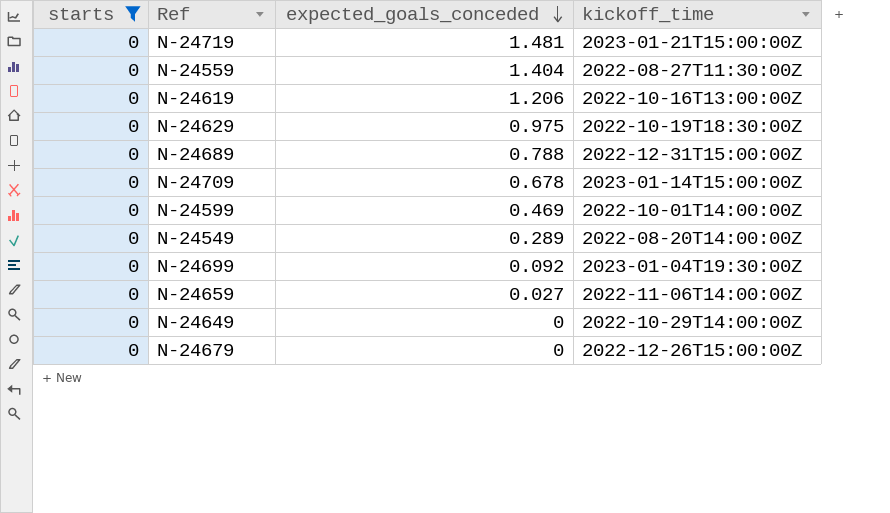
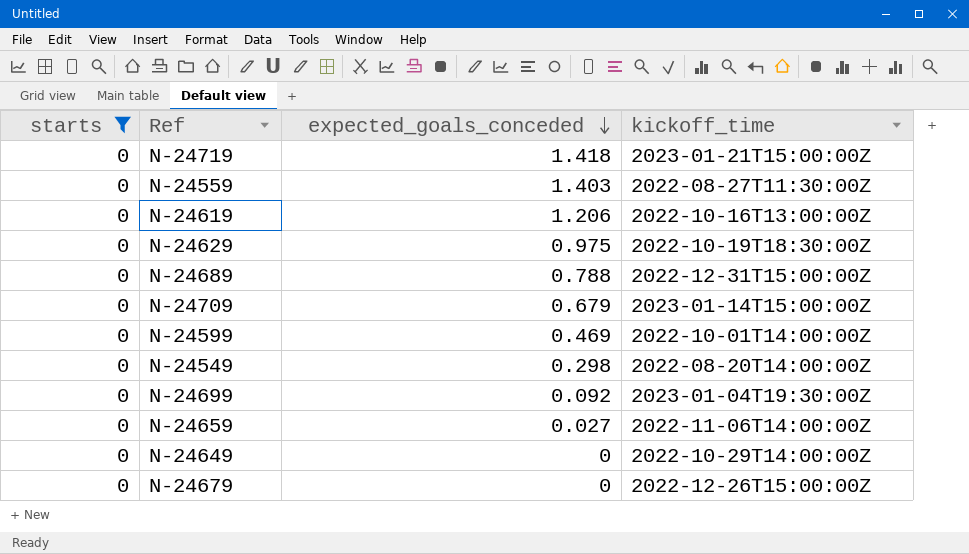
N-24719 | expected_goals_conceded: 1.481 -> 1.418
N-24559 | expected_goals_conceded: 1.404 -> 1.403
N-24709 | expected_goals_conceded: 0.678 -> 0.679
N-24549 | expected_goals_conceded: 0.289 -> 0.298

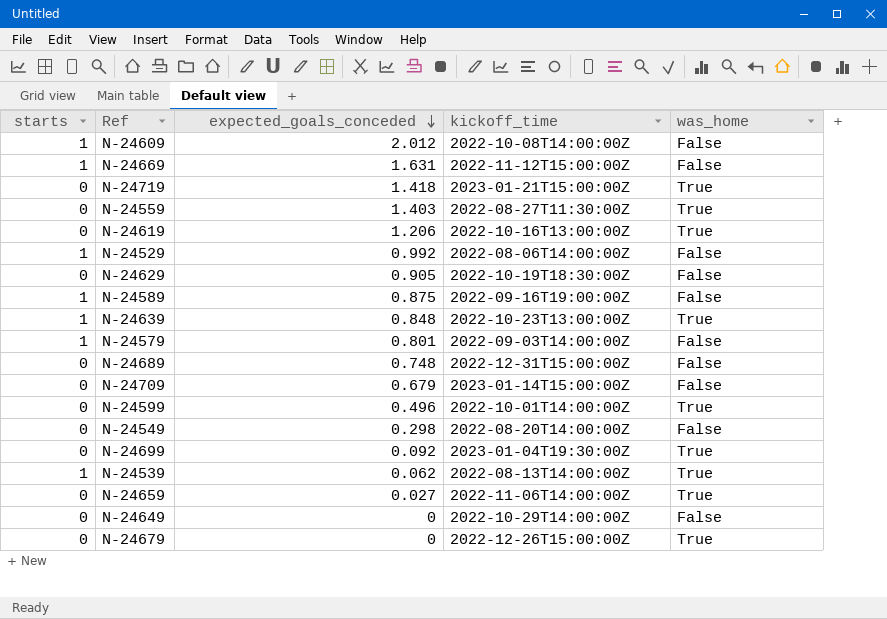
filter: starts = 0 -> none
column was_home | position: none -> 5
N-24629 | expected_goals_conceded: 0.975 -> 0.905
N-24689 | expected_goals_conceded: 0.788 -> 0.748
N-24599 | expected_goals_conceded: 0.469 -> 0.496

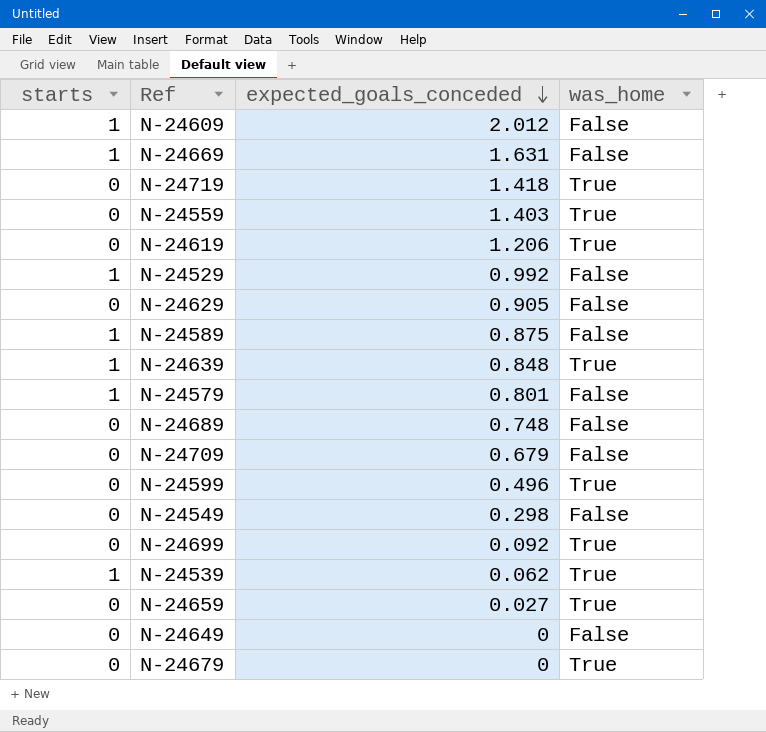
column kickoff_time | position: 4 -> none

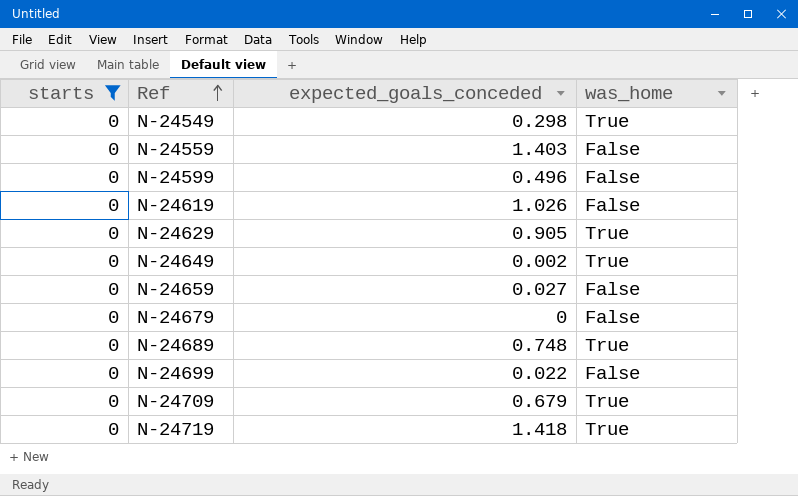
filter: none -> starts = 0
row order: expected_goals_conceded descending -> Ref ascending
N-24549 | was_home: False -> True
N-24559 | was_home: True -> False
N-24599 | was_home: True -> False
N-24619 | expected_goals_conceded: 1.206 -> 1.026
N-24619 | was_home: True -> False
N-24629 | was_home: False -> True
N-24649 | expected_goals_conceded: 0 -> 0.002
N-24649 | was_home: False -> True
N-24659 | was_home: True -> False
N-24679 | was_home: True -> False
N-24689 | was_home: False -> True
N-24699 | expected_goals_conceded: 0.092 -> 0.022
N-24699 | was_home: True -> False
N-24709 | was_home: False -> True

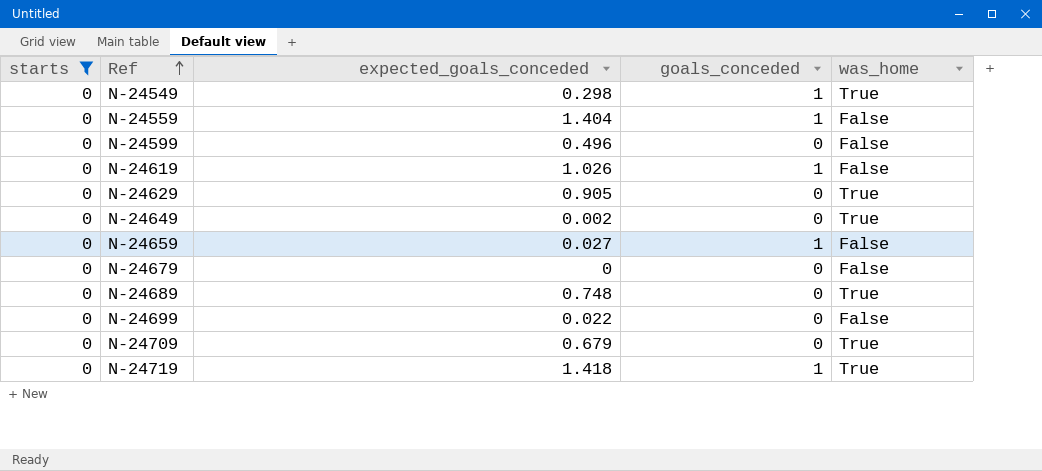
column goals_conceded | position: none -> 4
N-24559 | expected_goals_conceded: 1.403 -> 1.404

